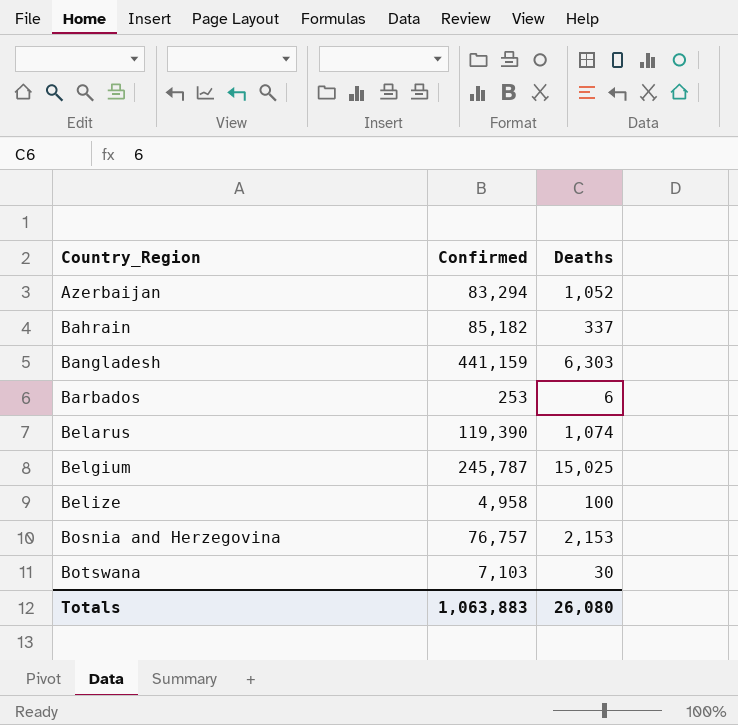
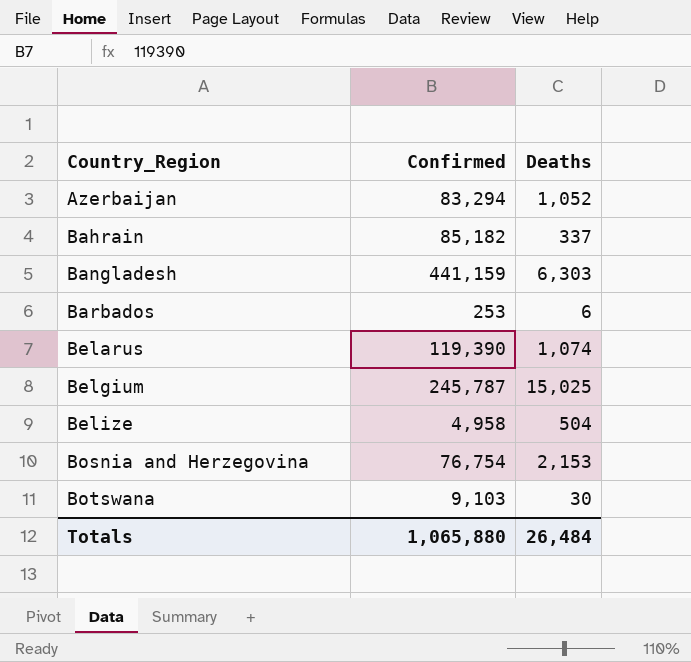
Belize | Deaths: 100 -> 504
Bosnia and Herzegovina | Confirmed: 76,757 -> 76,754
Botswana | Confirmed: 7,103 -> 9,103
Totals | Confirmed: 1,063,883 -> 1,065,880
Totals | Deaths: 26,080 -> 26,484

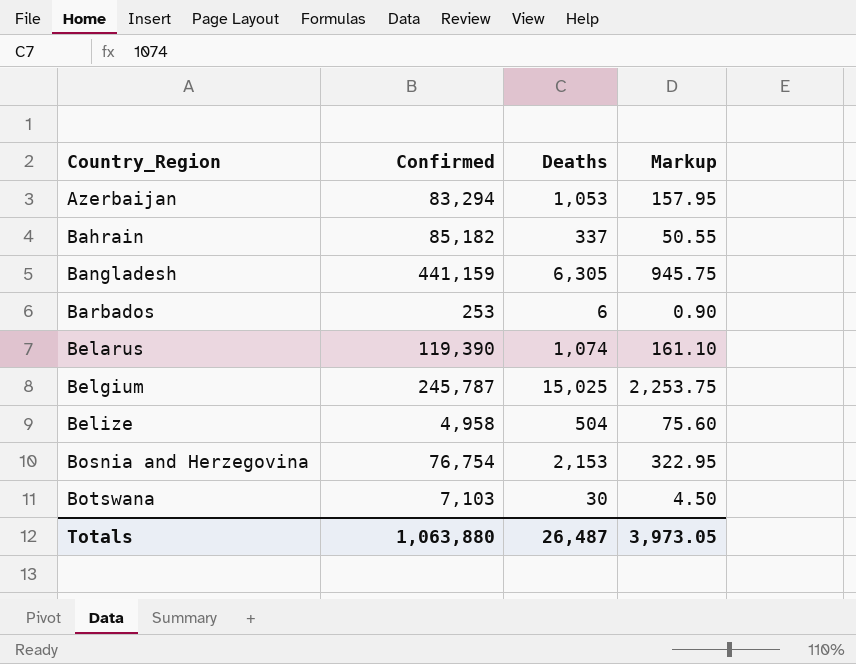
column Markup | formula: none -> [Deaths] * 0.15
Azerbaijan | Deaths: 1,052 -> 1,053
Bangladesh | Deaths: 6,303 -> 6,305
Botswana | Confirmed: 9,103 -> 7,103
Totals | Confirmed: 1,065,880 -> 1,063,880
Totals | Deaths: 26,484 -> 26,487

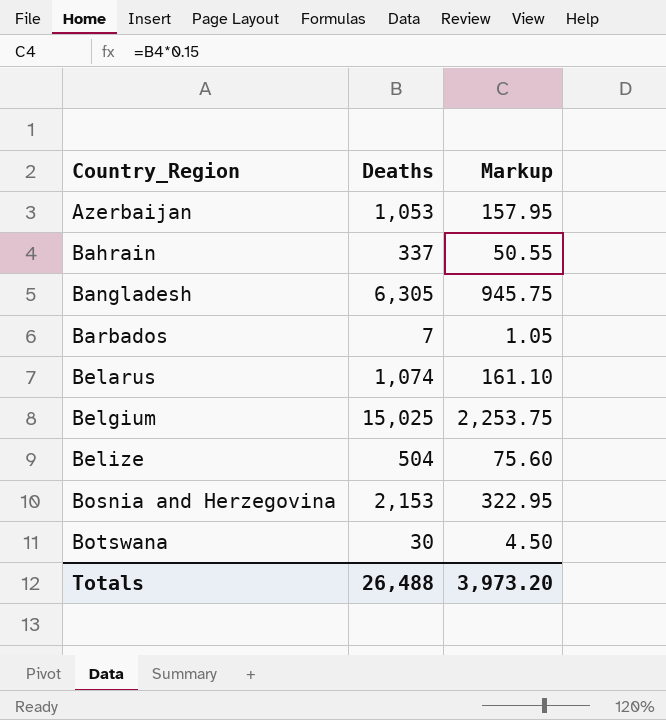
column Confirmed | position: 2 -> none
Barbados | Deaths: 6 -> 7
Barbados | Markup: 0.90 -> 1.05
Totals | Deaths: 26,487 -> 26,488
Totals | Markup: 3,973.05 -> 3,973.20

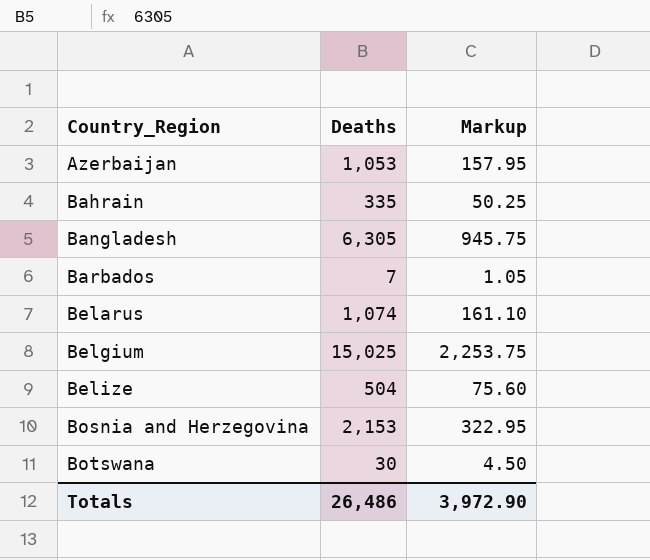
Bahrain | Deaths: 337 -> 335
Bahrain | Markup: 50.55 -> 50.25
Totals | Deaths: 26,488 -> 26,486
Totals | Markup: 3,973.20 -> 3,972.90

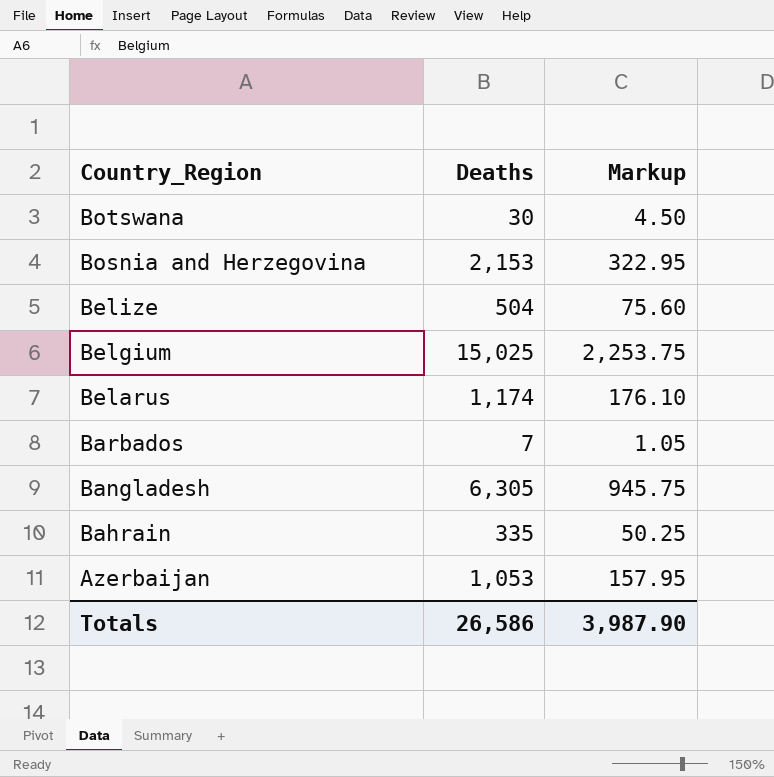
row order: Country_Region ascending -> Country_Region descending
Belarus | Deaths: 1,074 -> 1,174
Belarus | Markup: 161.10 -> 176.10
Totals | Deaths: 26,486 -> 26,586
Totals | Markup: 3,972.90 -> 3,987.90

